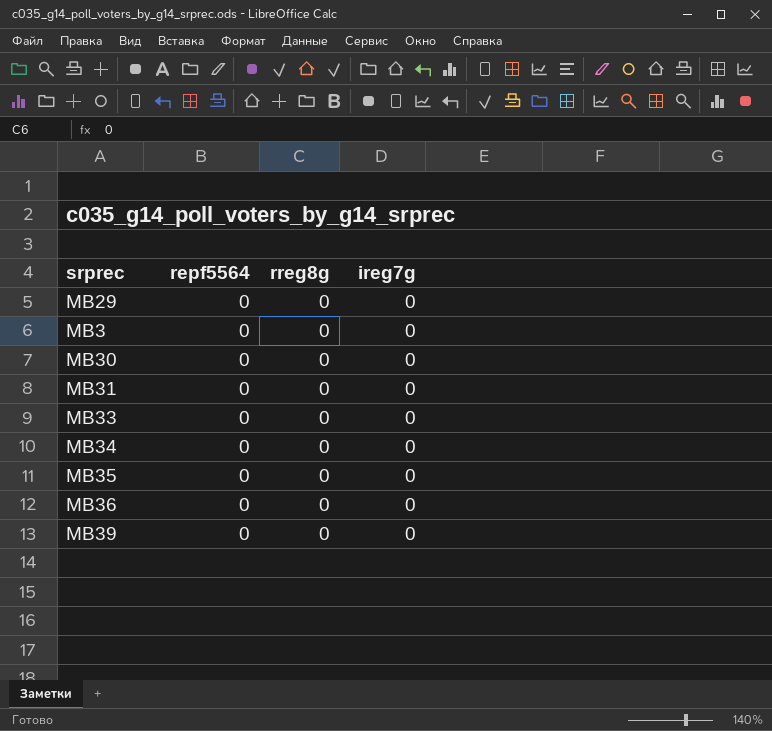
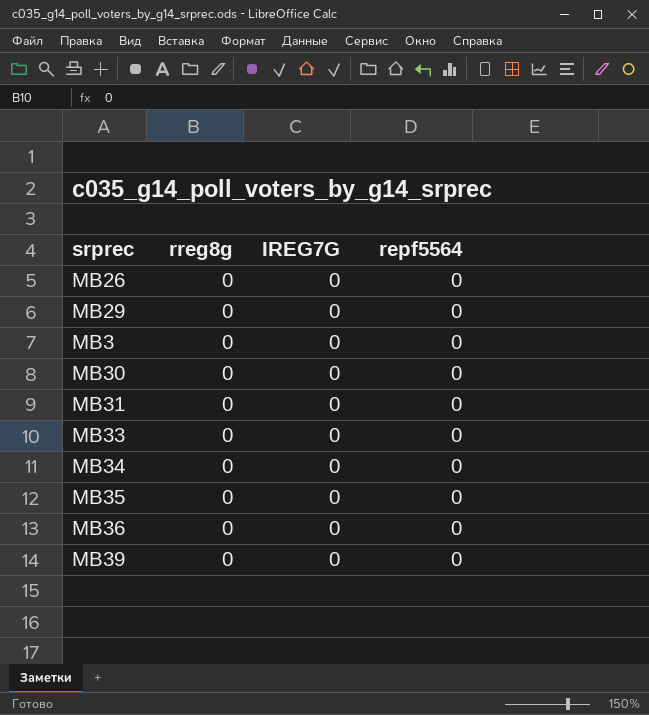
column name: ireg7g -> IREG7G
column repf5564 | position: 2 -> 4
row MB26: none -> 0 | 0 | 0

